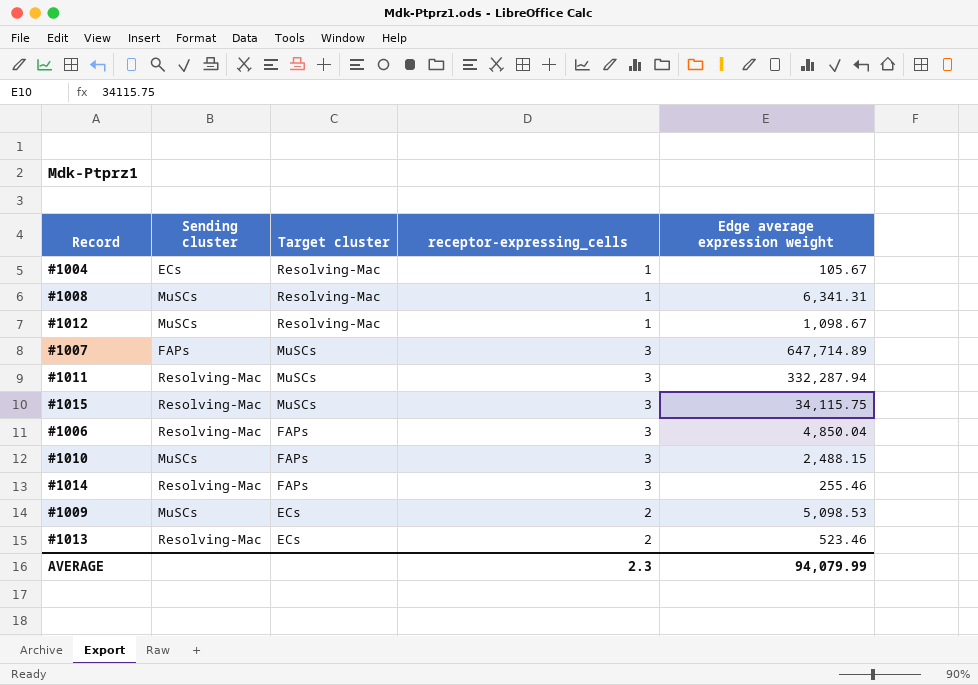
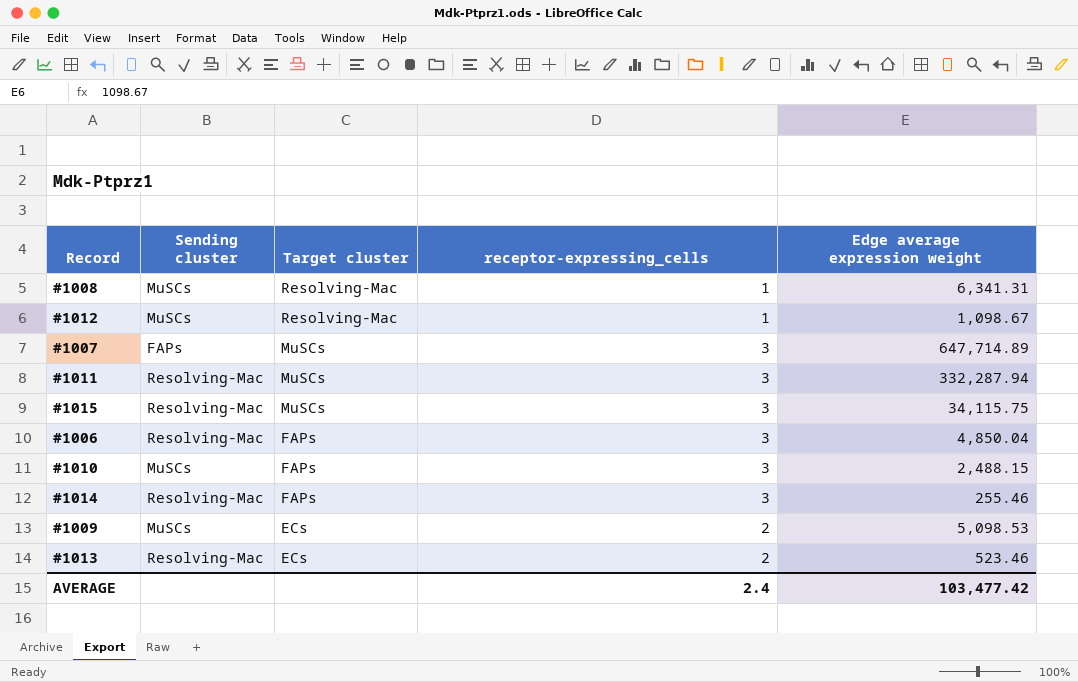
row #1004: ECs | Resolving-Mac | 1 | 105.67 -> none
AVERAGE | receptor-expressing_cells: 2.3 -> 2.4
AVERAGE | Edge average expression weight: 94,079.99 -> 103,477.42

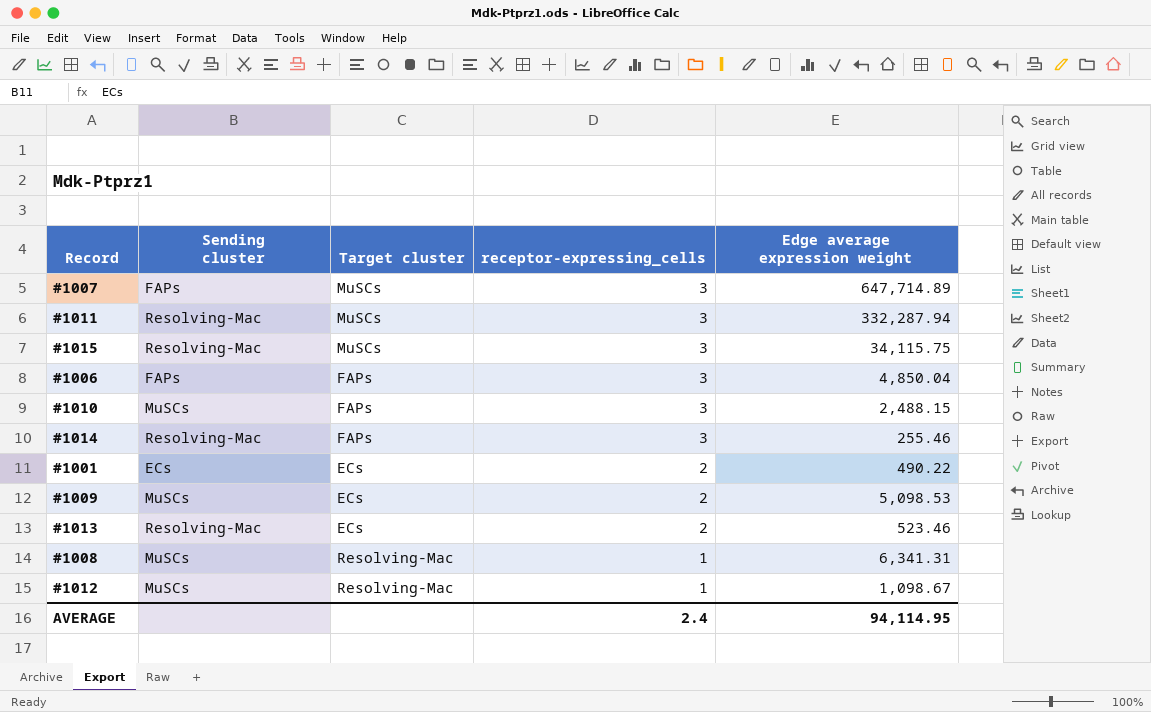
row order: Target cluster descending -> receptor-expressing_cells descending
#1006 | Sending cluster: Resolving-Mac -> FAPs
row #1001: none -> ECs | ECs | 2 | 490.22
AVERAGE | Edge average expression weight: 103,477.42 -> 94,114.95

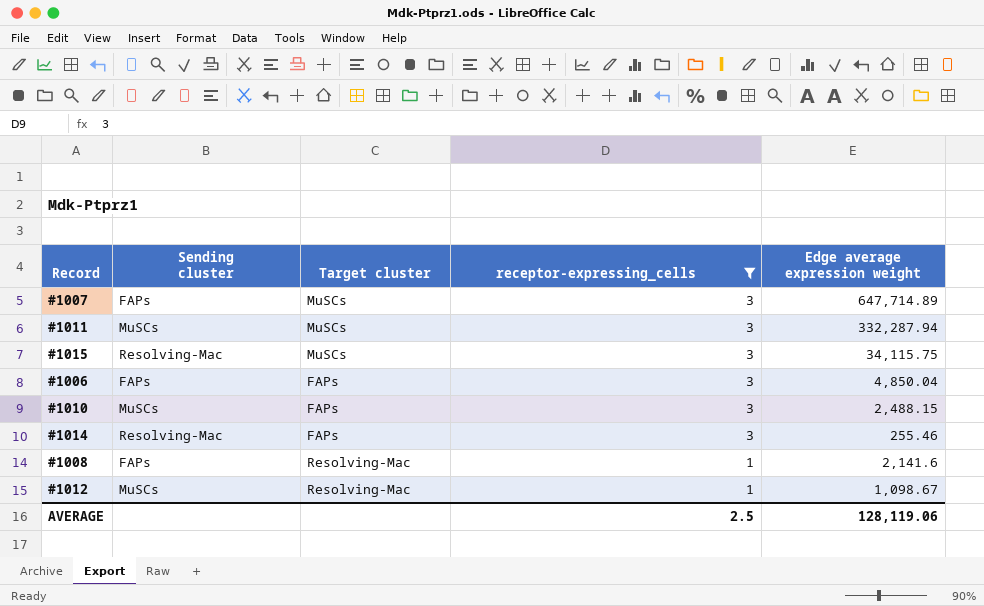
filter: none -> receptor-expressing_cells != 2
#1011 | Sending cluster: Resolving-Mac -> MuSCs
#1008 | Sending cluster: MuSCs -> FAPs
#1008 | Edge average expression weight: 6,341.31 -> 2,141.6
AVERAGE | receptor-expressing_cells: 2.4 -> 2.5
AVERAGE | Edge average expression weight: 94,114.95 -> 128,119.06

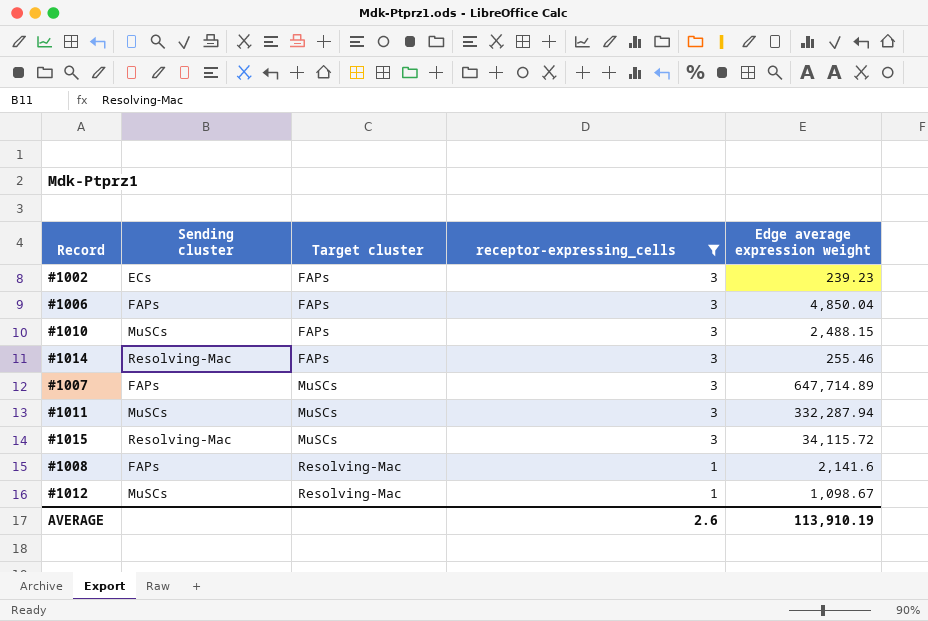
row order: receptor-expressing_cells descending -> Target cluster ascending
row #1002: none -> ECs | FAPs | 3 | 239.23
#1015 | Edge average expression weight: 34,115.75 -> 34,115.72
AVERAGE | receptor-expressing_cells: 2.5 -> 2.6
AVERAGE | Edge average expression weight: 128,119.06 -> 113,910.19

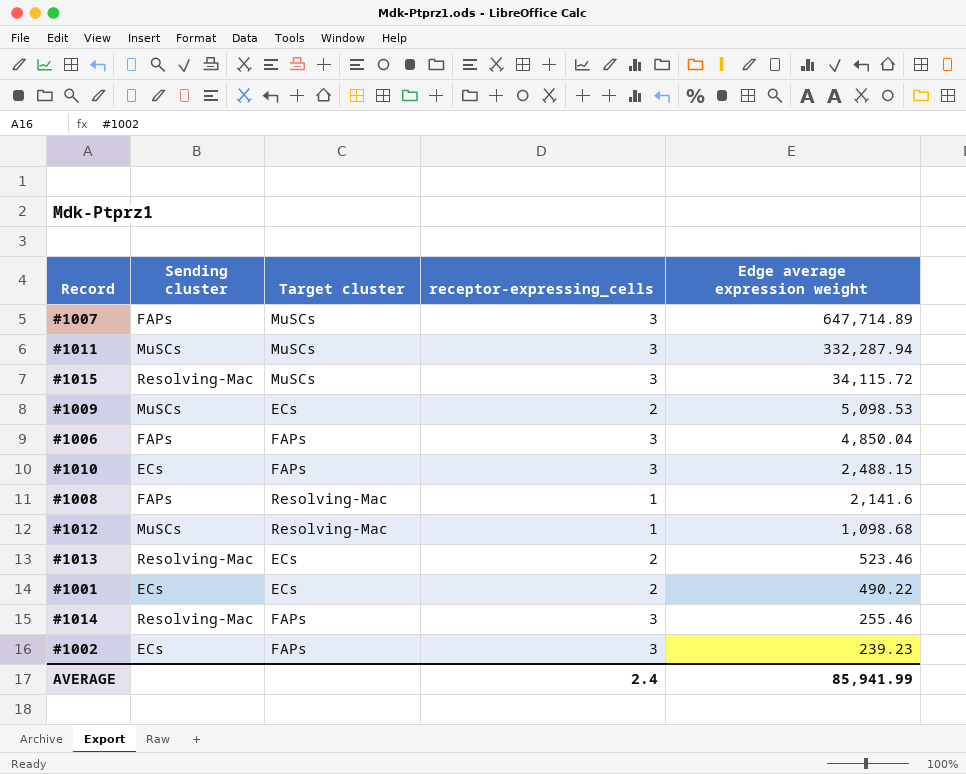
filter: receptor-expressing_cells != 2 -> none
row order: Target cluster ascending -> Edge average expression weight descending
#1010 | Sending cluster: MuSCs -> ECs
#1012 | Edge average expression weight: 1,098.67 -> 1,098.68
AVERAGE | receptor-expressing_cells: 2.6 -> 2.4
AVERAGE | Edge average expression weight: 113,910.19 -> 85,941.99

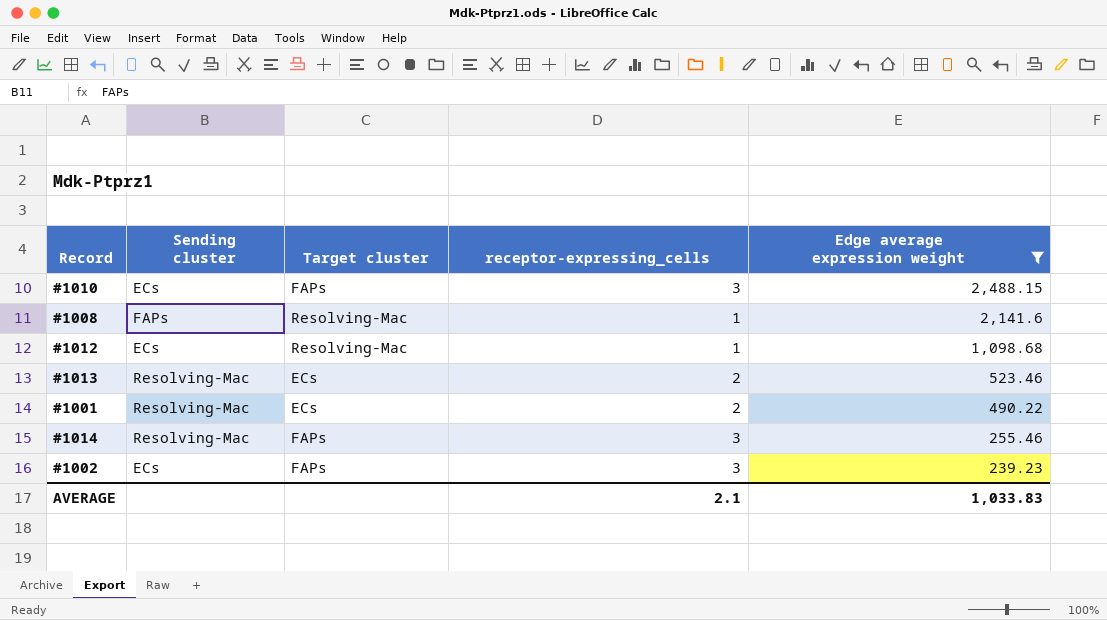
filter: none -> Edge average expression weight <= 2,488.15
#1012 | Sending cluster: MuSCs -> ECs
#1001 | Sending cluster: ECs -> Resolving-Mac
AVERAGE | receptor-expressing_cells: 2.4 -> 2.1
AVERAGE | Edge average expression weight: 85,941.99 -> 1,033.83

